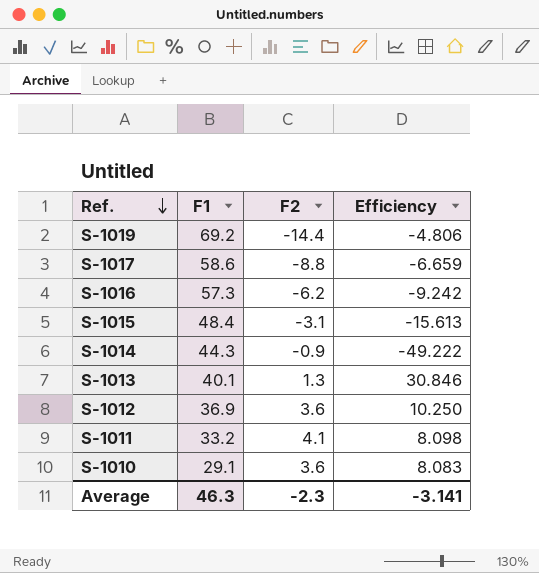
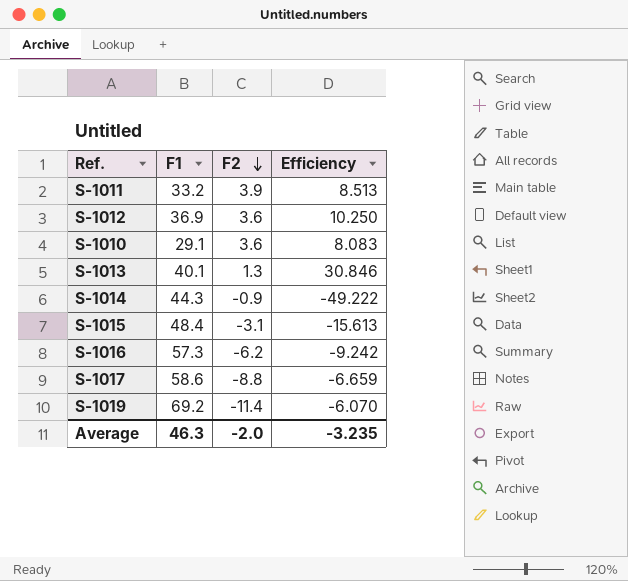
row order: Ref. descending -> F2 descending
S-1011 | F2: 4.1 -> 3.9
S-1011 | Efficiency: 8.098 -> 8.513
S-1019 | F2: -14.4 -> -11.4
S-1019 | Efficiency: -4.806 -> -6.070
Average | F2: -2.3 -> -2.0
Average | Efficiency: -3.141 -> -3.235

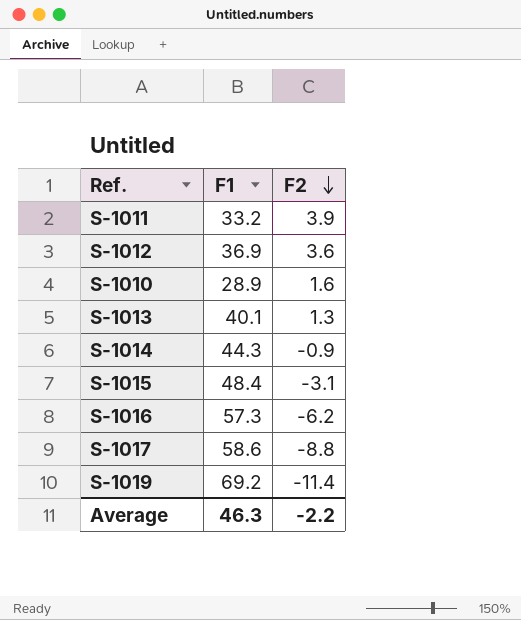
column Efficiency | formula: [F1] / [F2] -> none
S-1010 | F1: 29.1 -> 28.9
S-1010 | F2: 3.6 -> 1.6
Average | F2: -2.0 -> -2.2

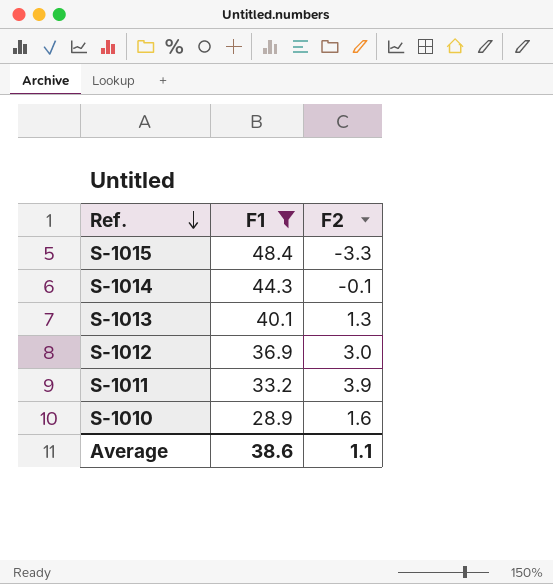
filter: none -> F1 <= 48.4
row order: F2 descending -> Ref. descending
S-1015 | F2: -3.1 -> -3.3
S-1014 | F2: -0.9 -> -0.1
S-1012 | F2: 3.6 -> 3.0
Average | F1: 46.3 -> 38.6
Average | F2: -2.2 -> 1.1

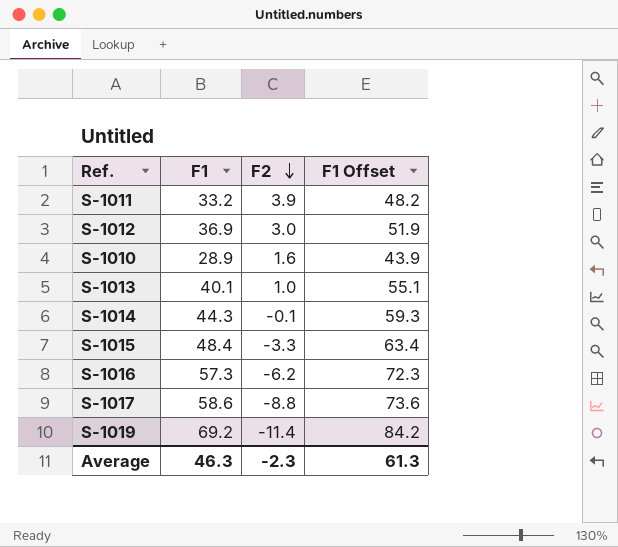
filter: F1 <= 48.4 -> none
row order: Ref. descending -> F2 descending
column F1 Offset | formula: none -> [F1] + 15
S-1013 | F2: 1.3 -> 1.0
Average | F1: 38.6 -> 46.3
Average | F2: 1.1 -> -2.3

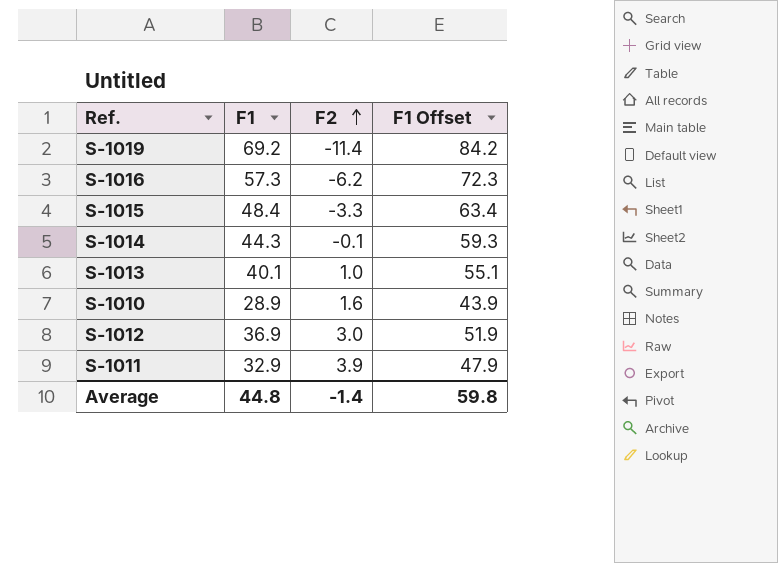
row order: F2 descending -> F2 ascending
row S-1017: 58.6 | -8.8 | 73.6 -> none
S-1011 | F1: 33.2 -> 32.9
S-1011 | F1 Offset: 48.2 -> 47.9
Average | F1: 46.3 -> 44.8
Average | F2: -2.3 -> -1.4
Average | F1 Offset: 61.3 -> 59.8

